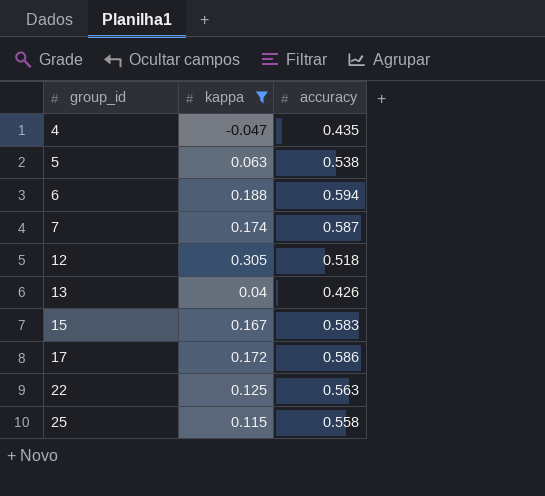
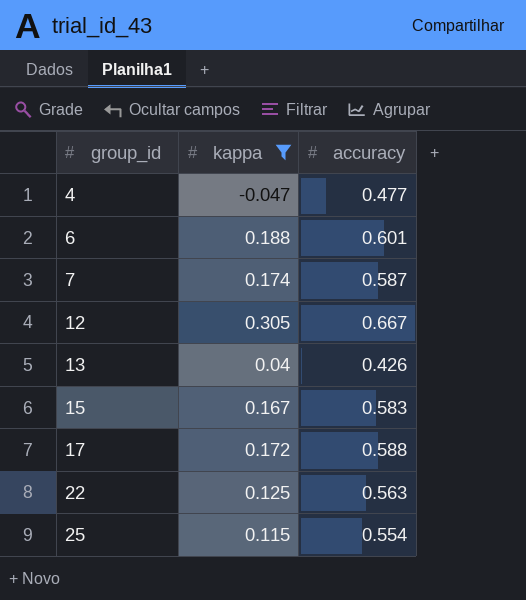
row 5: 0.063 | 0.538 -> none
4 | accuracy: 0.435 -> 0.477
6 | accuracy: 0.594 -> 0.601
12 | accuracy: 0.518 -> 0.667
17 | accuracy: 0.586 -> 0.588
25 | accuracy: 0.558 -> 0.554

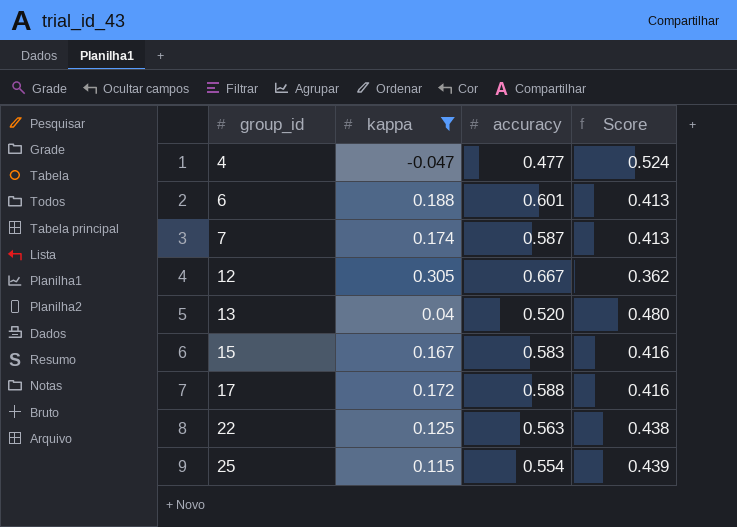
column Score | formula: none -> [accuracy] - [kappa]
13 | accuracy: 0.426 -> 0.520

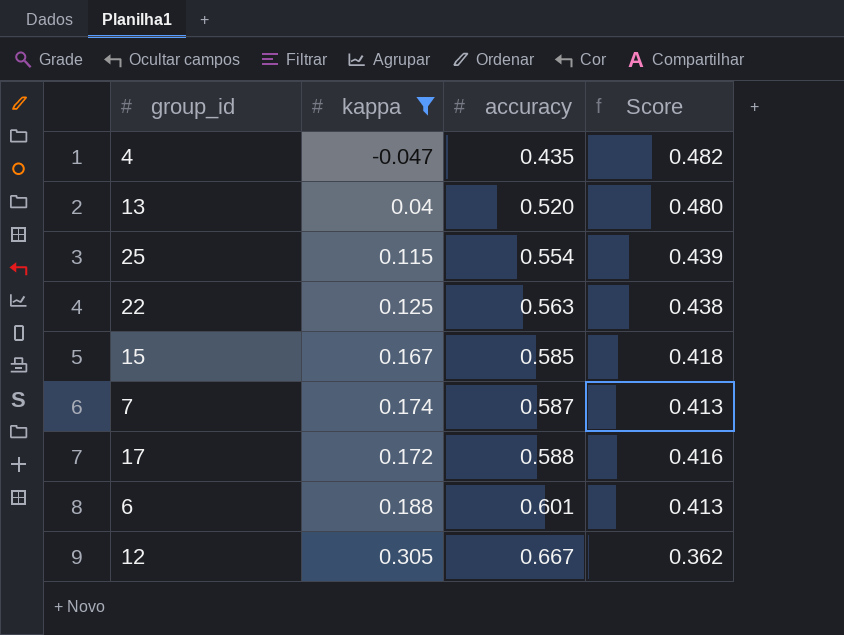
row order: group_id ascending -> accuracy ascending
4 | accuracy: 0.477 -> 0.435
4 | Score: 0.524 -> 0.482
15 | accuracy: 0.583 -> 0.585
15 | Score: 0.416 -> 0.418

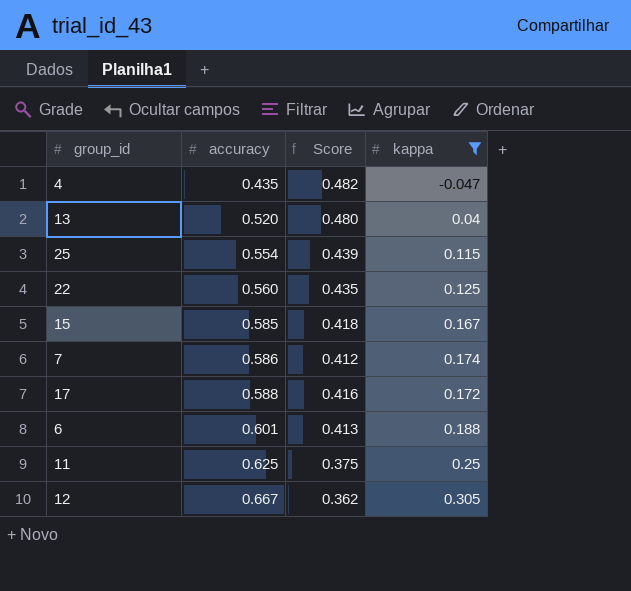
column kappa | position: 2 -> 4
22 | accuracy: 0.563 -> 0.560
22 | Score: 0.438 -> 0.435
7 | accuracy: 0.587 -> 0.586
7 | Score: 0.413 -> 0.412
row 11: none -> 0.625 | 0.375 | 0.25

